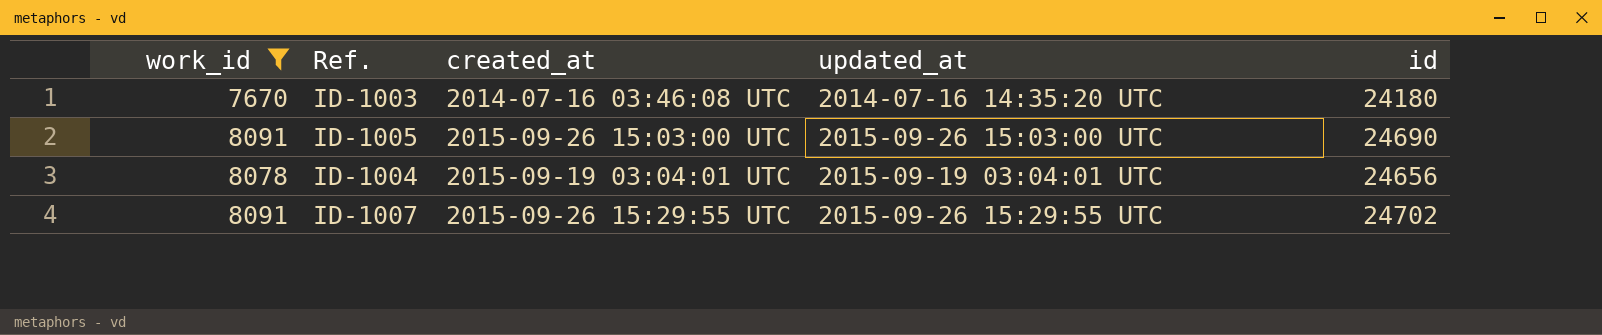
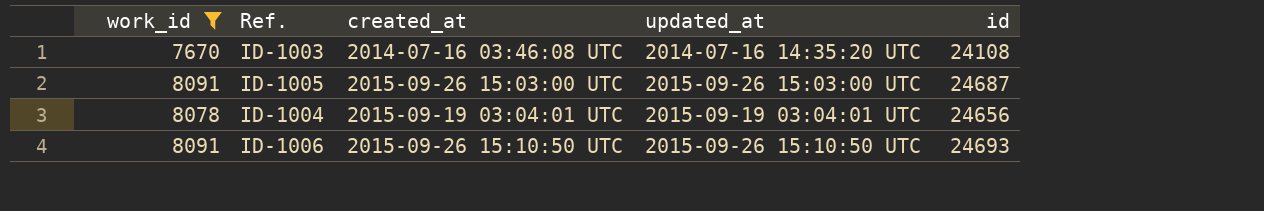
row ID-1007: 8091 | 2015-09-26 15:29:55 UTC | 2015-09-26 15:29:55 UTC | 24702 -> none
ID-1003 | id: 24180 -> 24108
ID-1005 | id: 24690 -> 24687
row ID-1006: none -> 8091 | 2015-09-26 15:10:50 UTC | 2015-09-26 15:10:50 UTC | 24693

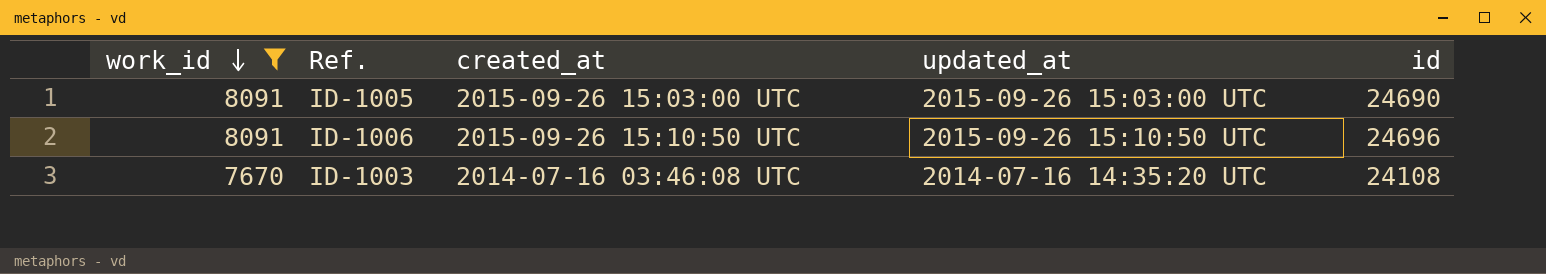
row order: none -> work_id descending
row ID-1004: 8078 | 2015-09-19 03:04:01 UTC | 2015-09-19 03:04:01 UTC | 24656 -> none
ID-1005 | id: 24687 -> 24690
ID-1006 | id: 24693 -> 24696

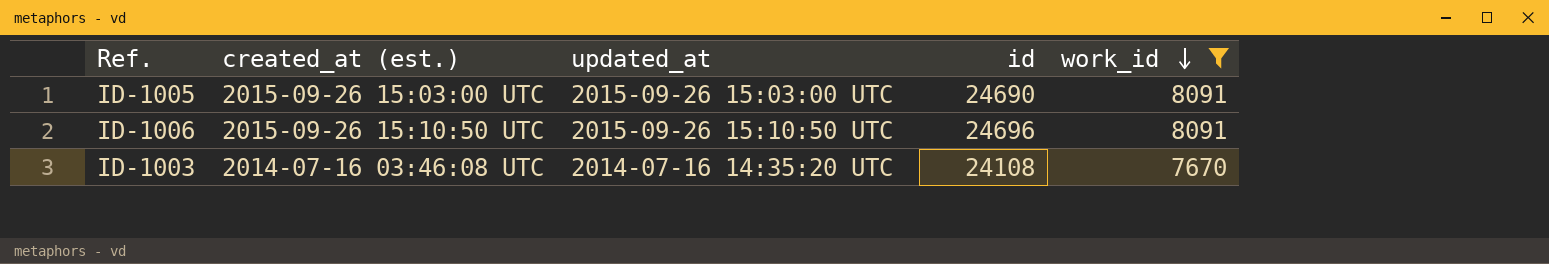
column name: created_at -> created_at (est.)
column work_id | position: 1 -> 5

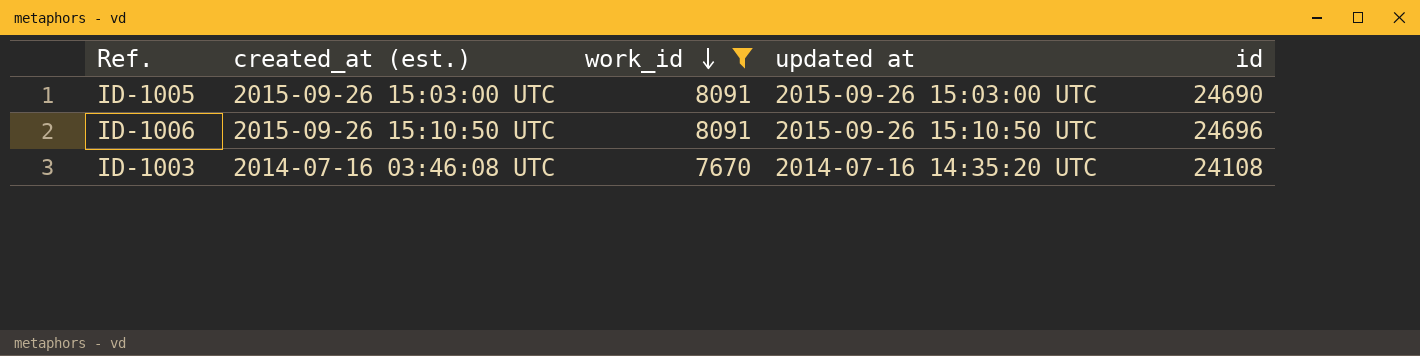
column work_id | position: 5 -> 3
column name: updated_at -> updated at

